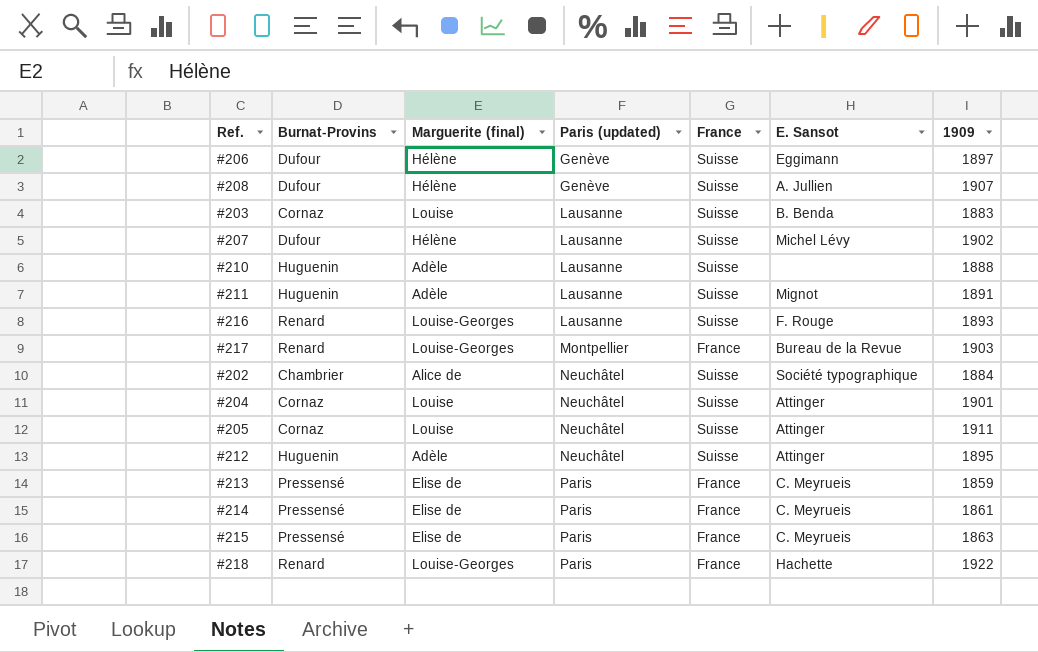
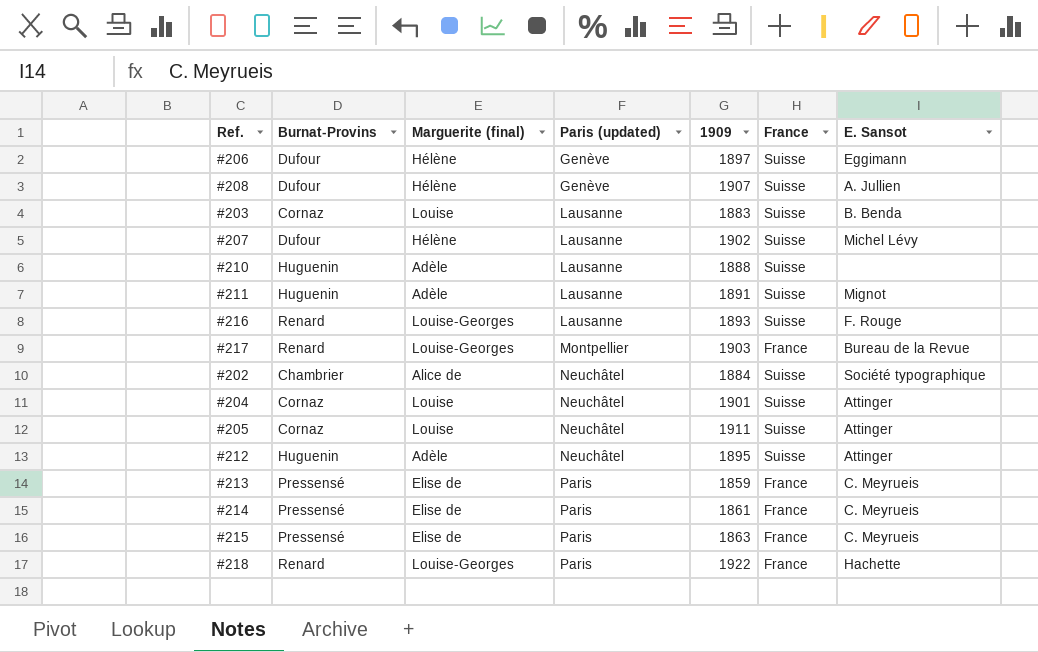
column 1909 | position: 7 -> 5

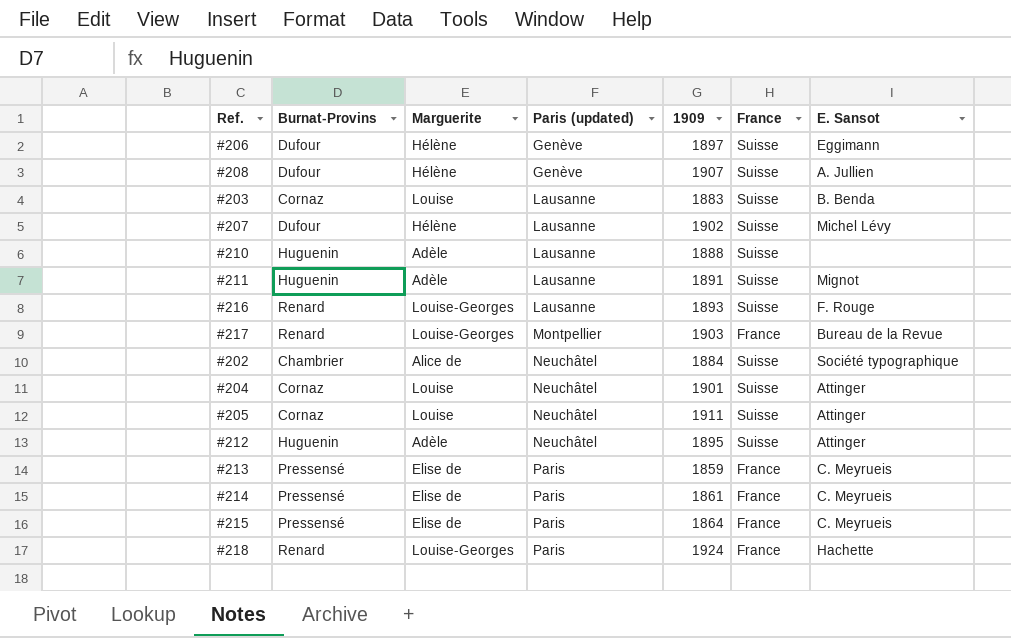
column name: Marguerite (final) -> Marguerite
#215 | 1909: 1863 -> 1864
#218 | 1909: 1922 -> 1924

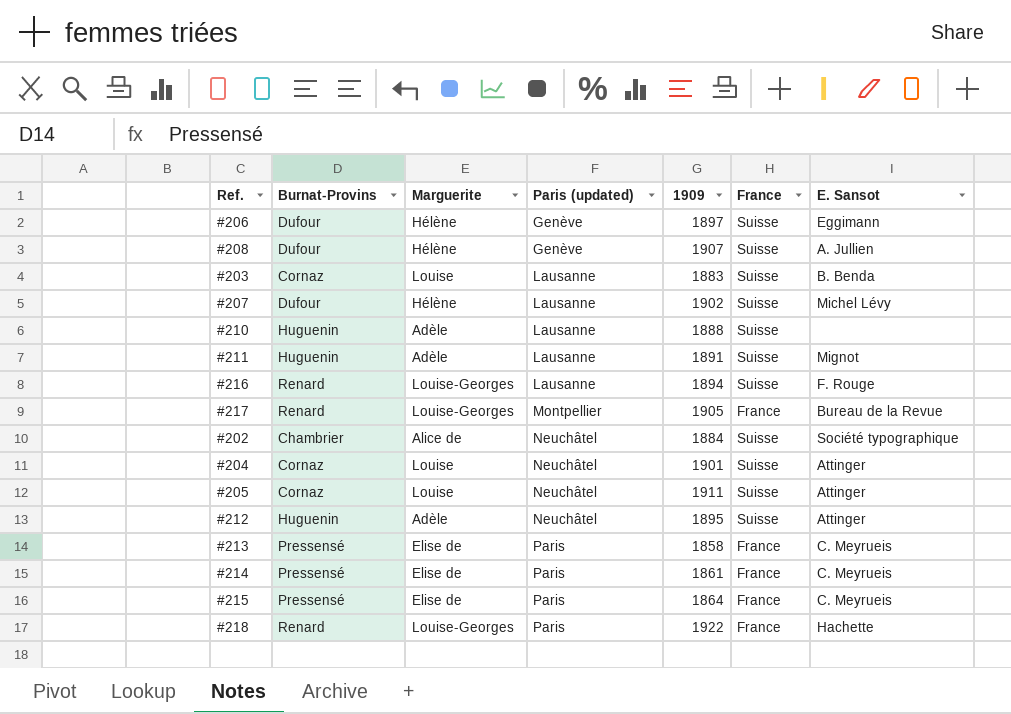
#216 | 1909: 1893 -> 1894
#217 | 1909: 1903 -> 1905
#213 | 1909: 1859 -> 1858
#218 | 1909: 1924 -> 1922

